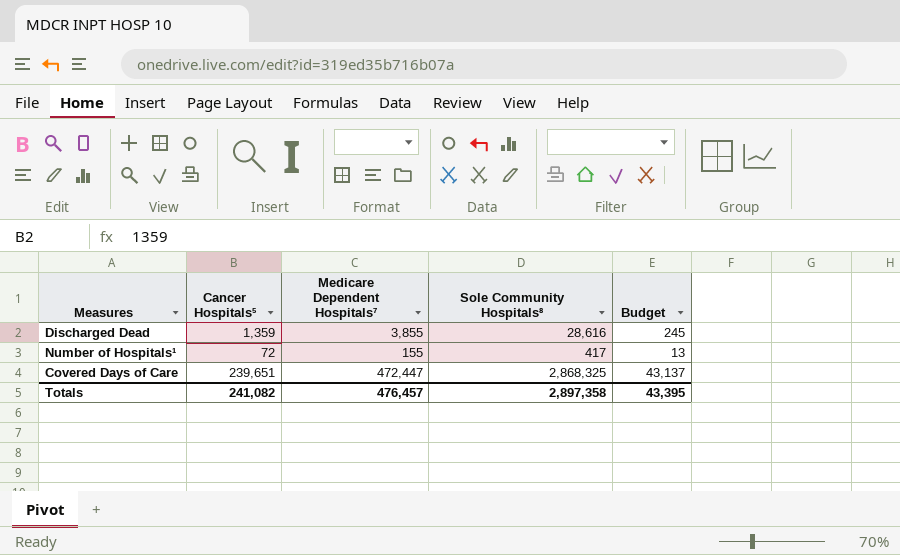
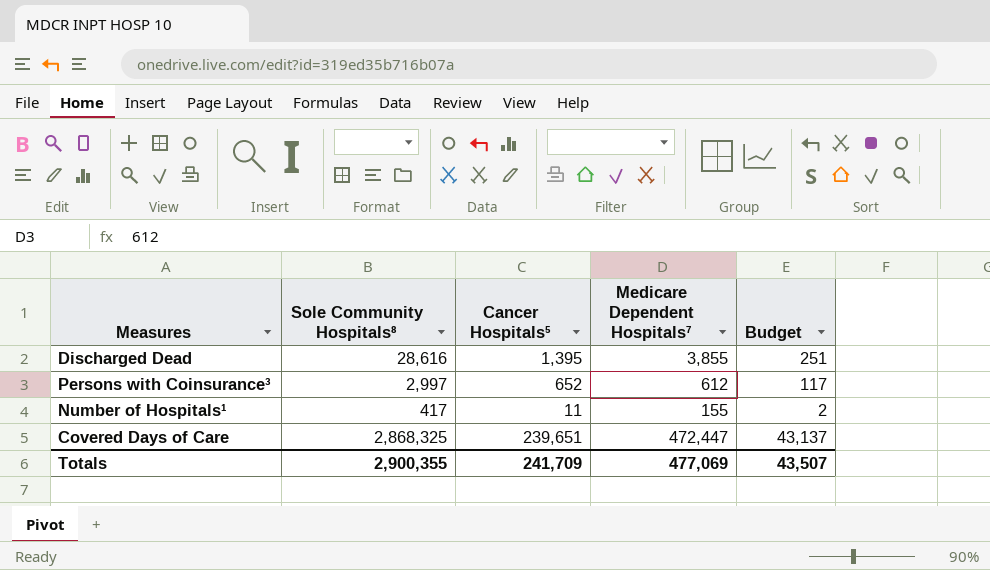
column Sole Community Hospitals⁸ | position: 4 -> 2
Discharged Dead | Cancer Hospitals⁵: 1,359 -> 1,395
Discharged Dead | Budget: 245 -> 251
row Persons with Coinsurance³: none -> 2,997 | 652 | 612 | 117
Number of Hospitals¹ | Cancer Hospitals⁵: 72 -> 11
Number of Hospitals¹ | Budget: 13 -> 2
Totals | Sole Community Hospitals⁸: 2,897,358 -> 2,900,355
Totals | Cancer Hospitals⁵: 241,082 -> 241,709
Totals | Medicare Dependent Hospitals⁷: 476,457 -> 477,069
Totals | Budget: 43,395 -> 43,507

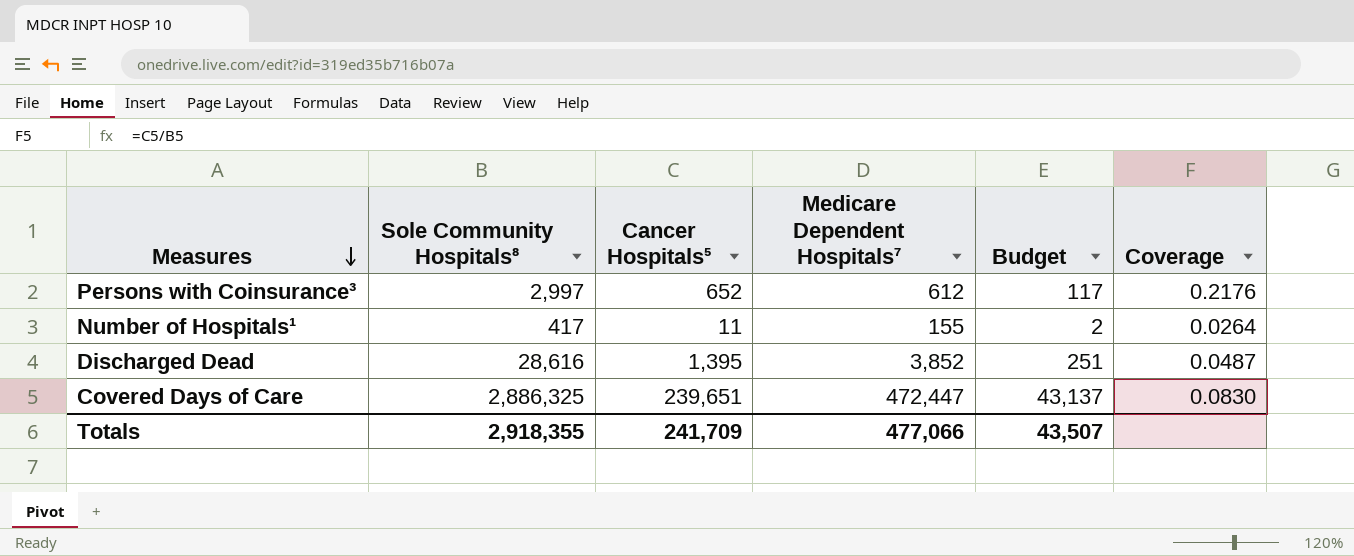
row order: none -> Measures descending
column Coverage | formula: none -> [Cancer Hospitals⁵] / [Sole Community Hospitals⁸]
Discharged Dead | Medicare Dependent Hospitals⁷: 3,855 -> 3,852
Covered Days of Care | Sole Community Hospitals⁸: 2,868,325 -> 2,886,325
Totals | Sole Community Hospitals⁸: 2,900,355 -> 2,918,355
Totals | Medicare Dependent Hospitals⁷: 477,069 -> 477,066

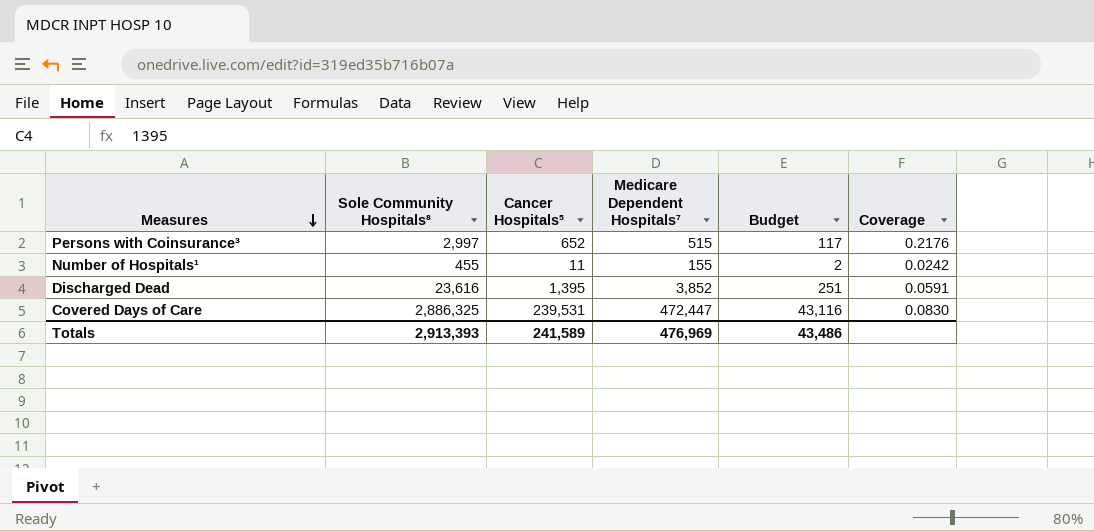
Persons with Coinsurance³ | Medicare Dependent Hospitals⁷: 612 -> 515
Number of Hospitals¹ | Sole Community Hospitals⁸: 417 -> 455
Number of Hospitals¹ | Coverage: 0.0264 -> 0.0242
Discharged Dead | Sole Community Hospitals⁸: 28,616 -> 23,616
Discharged Dead | Coverage: 0.0487 -> 0.0591
Covered Days of Care | Cancer Hospitals⁵: 239,651 -> 239,531
Covered Days of Care | Budget: 43,137 -> 43,116
Totals | Sole Community Hospitals⁸: 2,918,355 -> 2,913,393
Totals | Cancer Hospitals⁵: 241,709 -> 241,589
Totals | Medicare Dependent Hospitals⁷: 477,066 -> 476,969
Totals | Budget: 43,507 -> 43,486

